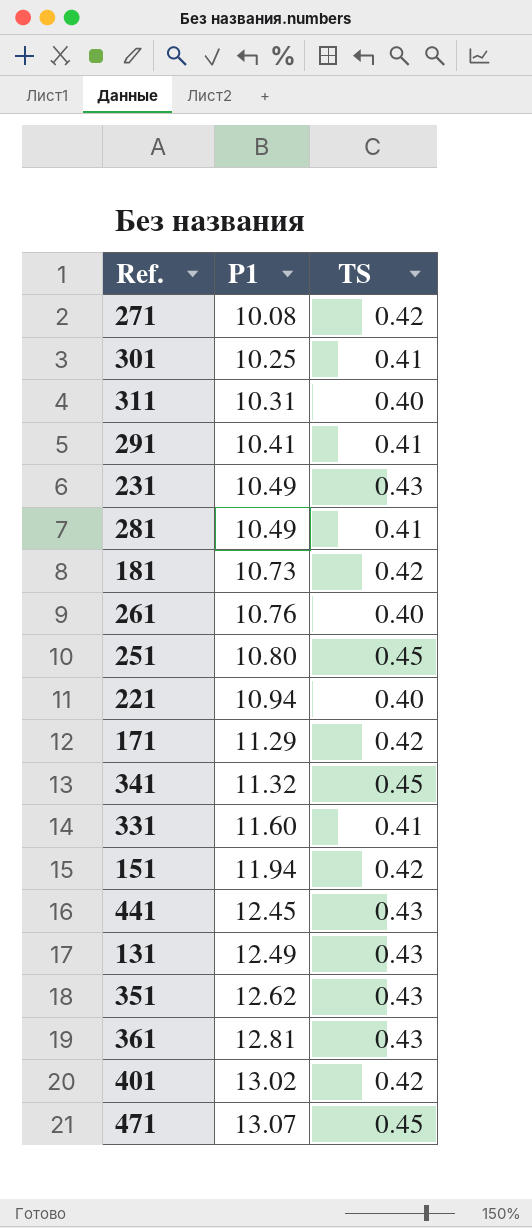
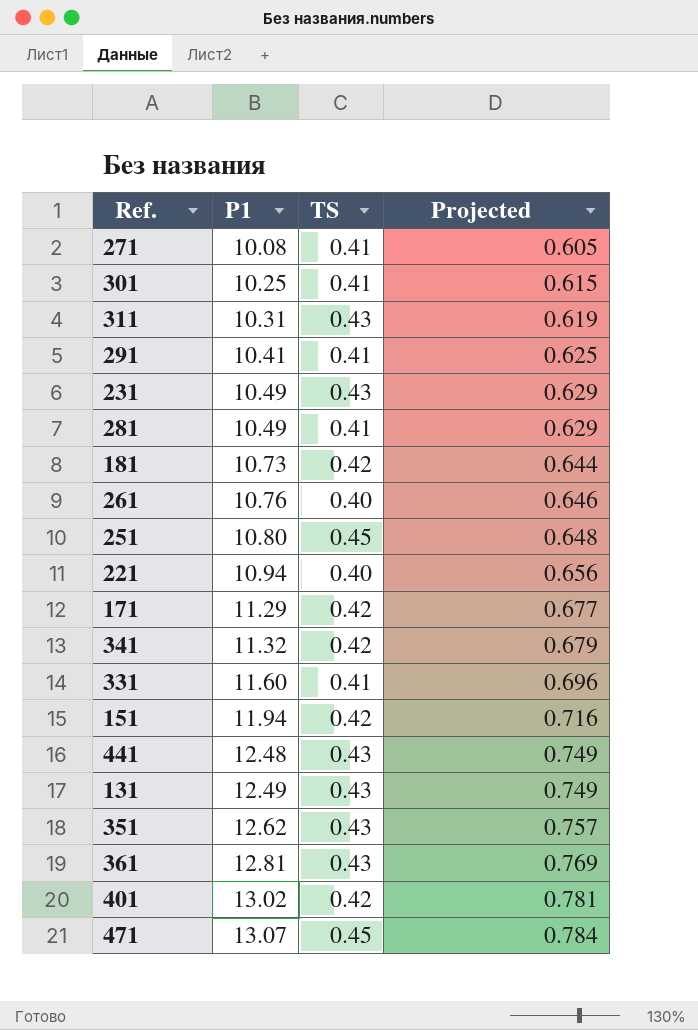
column Projected | formula: none -> [P1] * 0.06
271 | TS: 0.42 -> 0.41
311 | TS: 0.40 -> 0.43
341 | TS: 0.45 -> 0.42
441 | P1: 12.45 -> 12.48

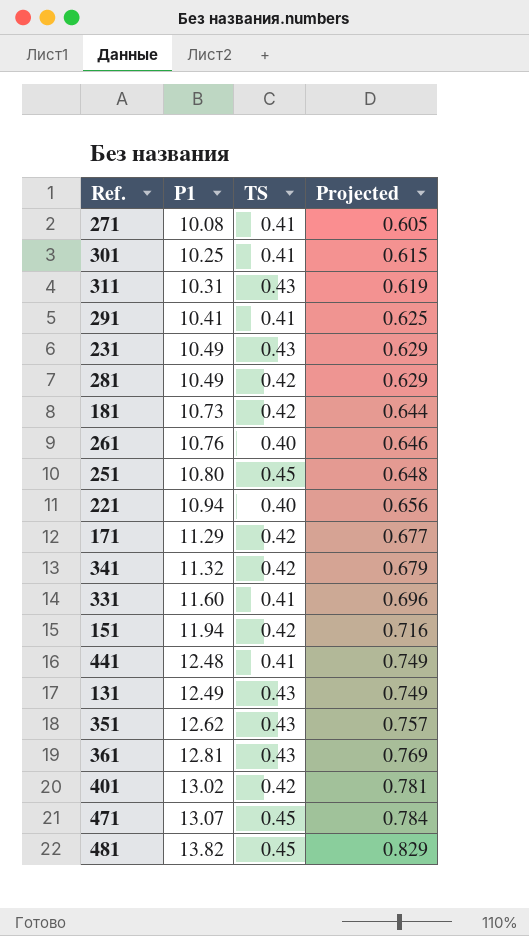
281 | TS: 0.41 -> 0.42
441 | TS: 0.43 -> 0.41
row 481: none -> 13.82 | 0.45 | 0.829

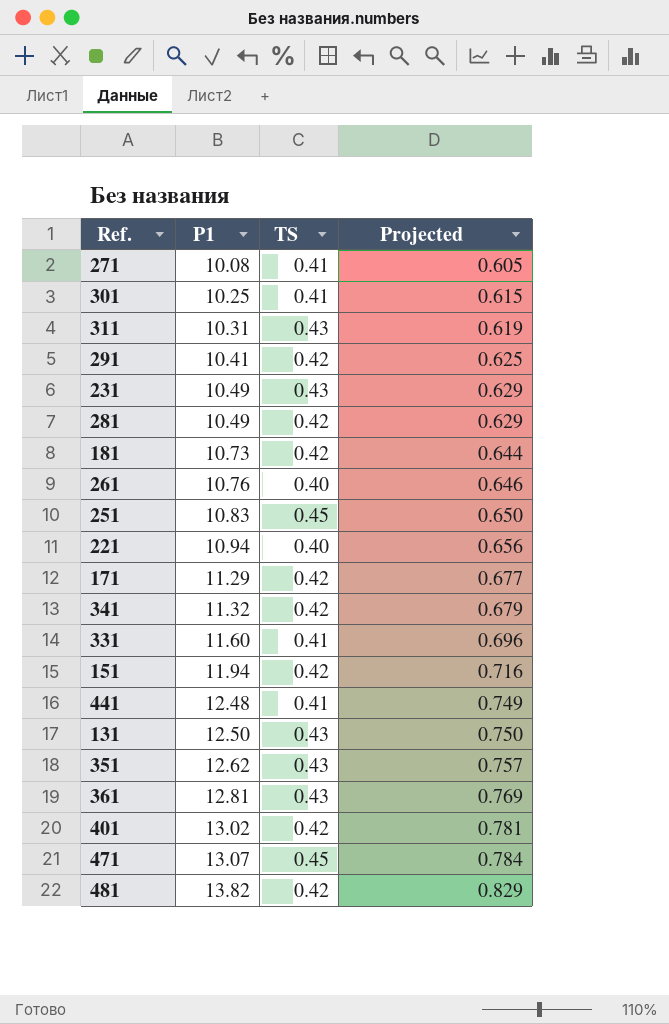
291 | TS: 0.41 -> 0.42
251 | P1: 10.80 -> 10.83
251 | Projected: 0.648 -> 0.650
131 | P1: 12.49 -> 12.50
131 | Projected: 0.749 -> 0.750
481 | TS: 0.45 -> 0.42

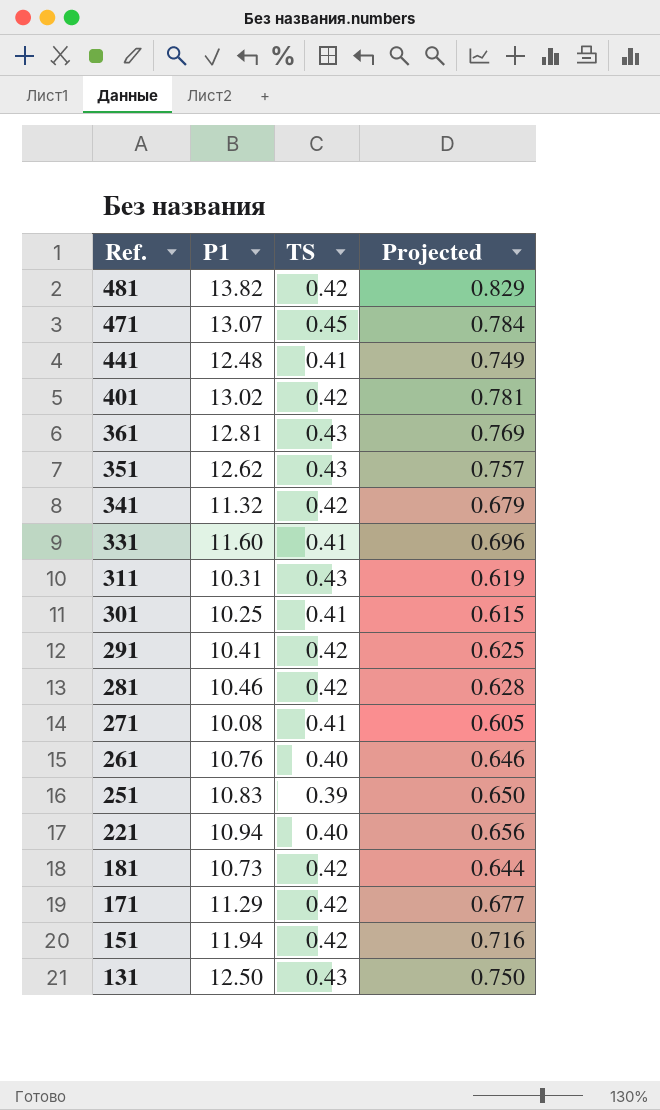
row order: P1 ascending -> Ref. descending
row 231: 10.49 | 0.43 | 0.629 -> none
281 | P1: 10.49 -> 10.46
281 | Projected: 0.629 -> 0.628
251 | TS: 0.45 -> 0.39

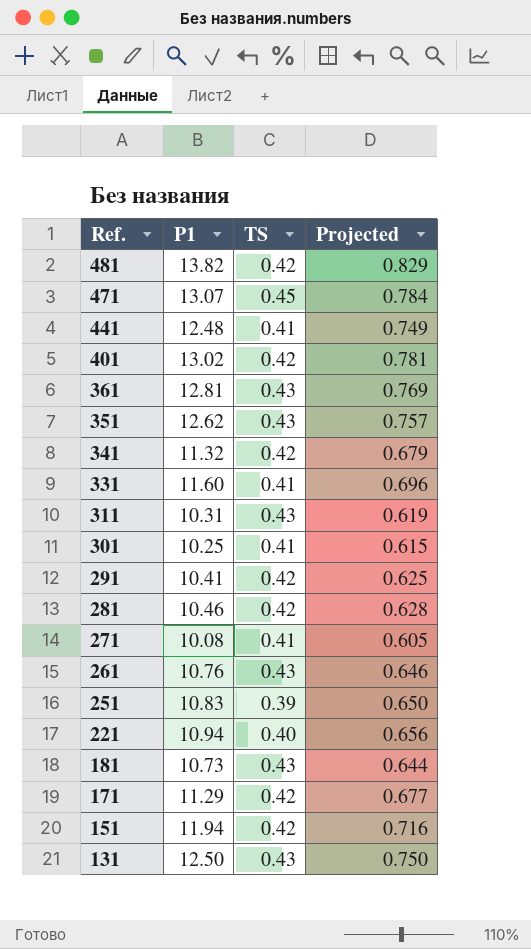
261 | TS: 0.40 -> 0.43
181 | TS: 0.42 -> 0.43

